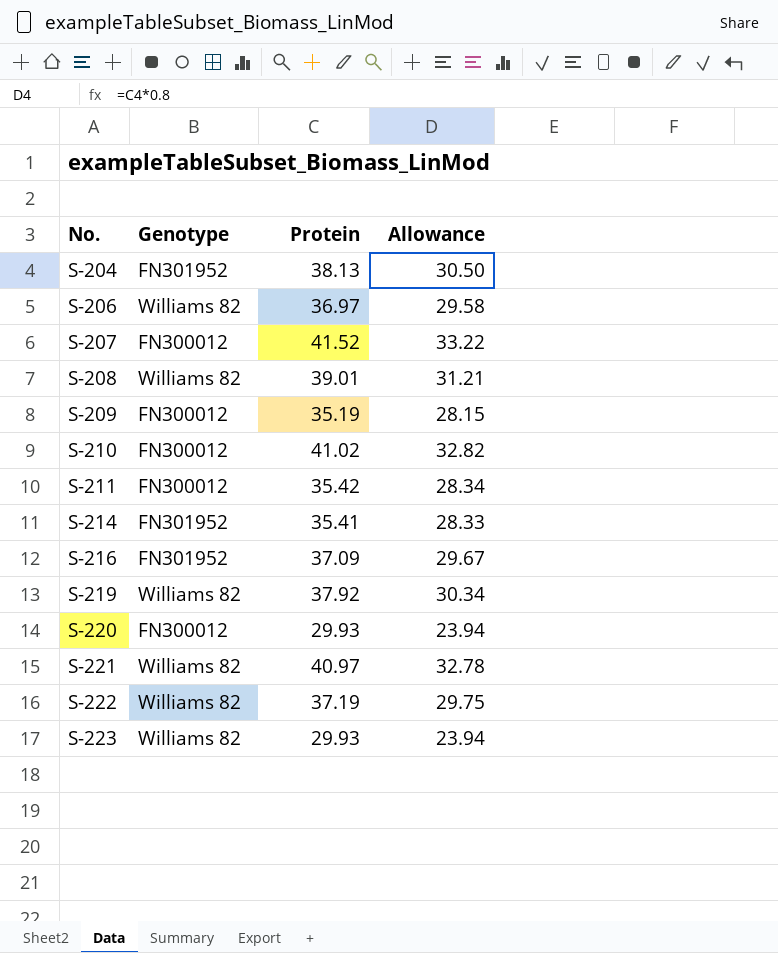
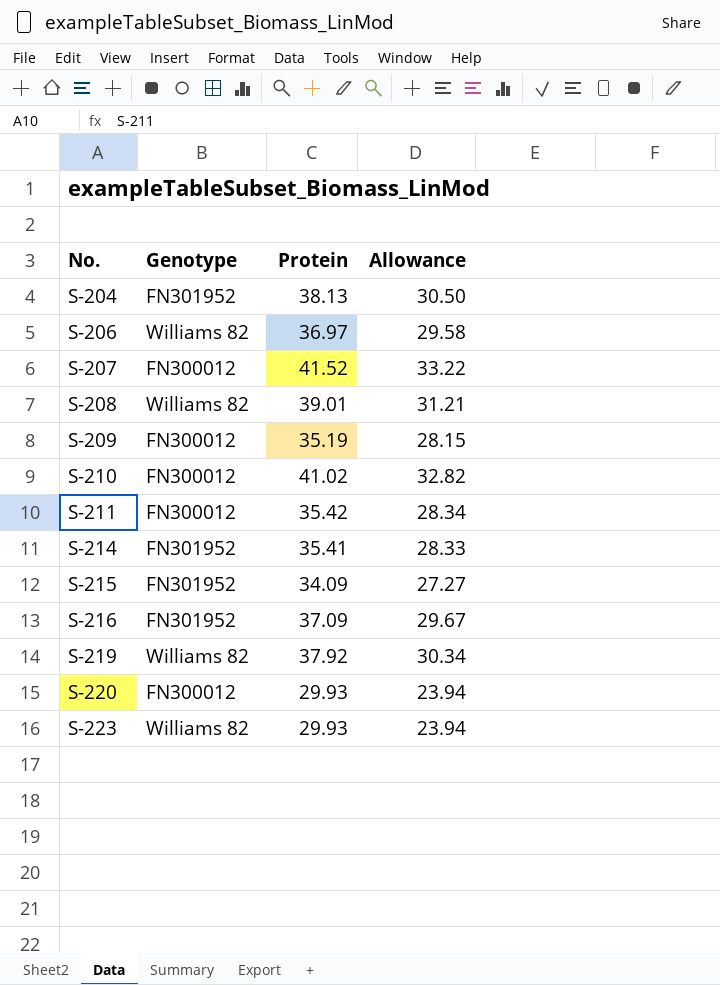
row S-221: Williams 82 | 40.97 | 32.78 -> none
row S-222: Williams 82 | 37.19 | 29.75 -> none
row S-215: none -> FN301952 | 34.09 | 27.27

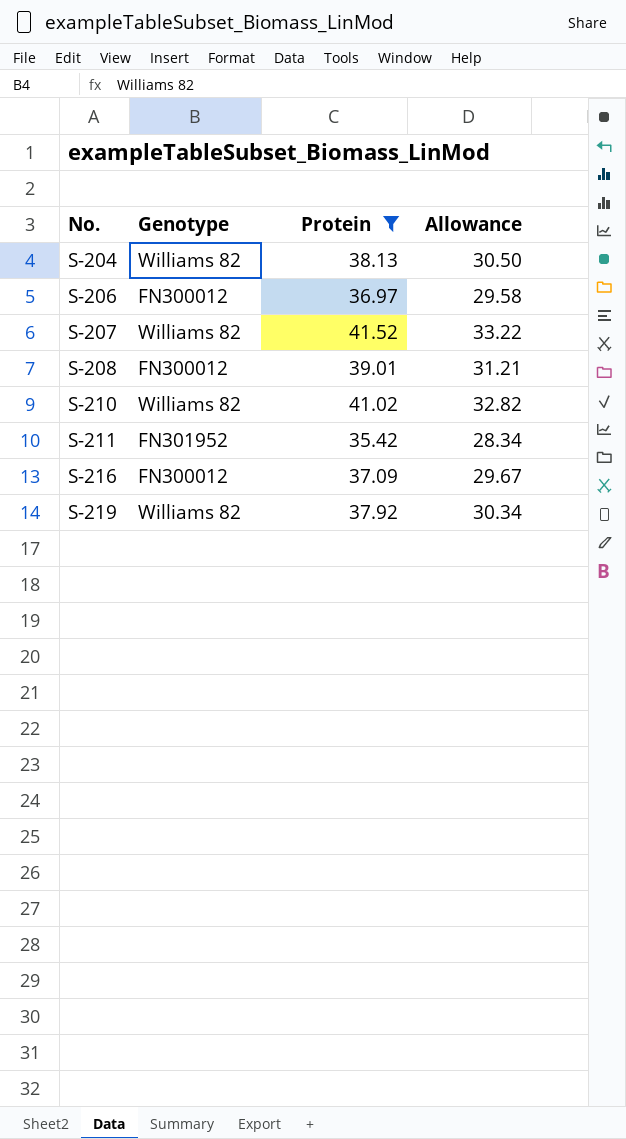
filter: none -> Protein >= 35.42
S-204 | Genotype: FN301952 -> Williams 82
S-206 | Genotype: Williams 82 -> FN300012
S-207 | Genotype: FN300012 -> Williams 82
S-208 | Genotype: Williams 82 -> FN300012
S-210 | Genotype: FN300012 -> Williams 82
S-211 | Genotype: FN300012 -> FN301952
S-216 | Genotype: FN301952 -> FN300012

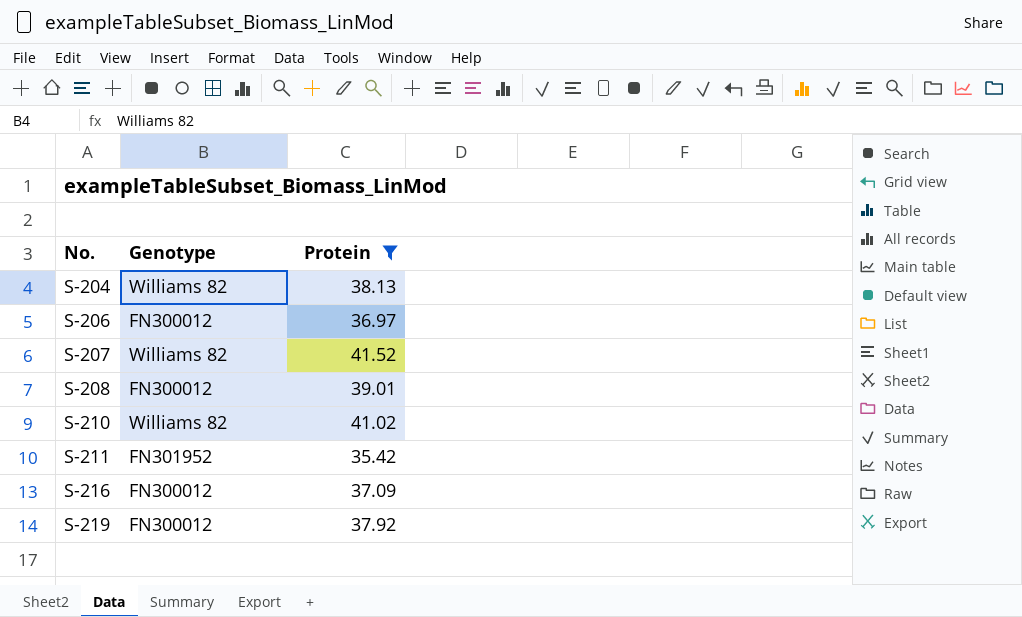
column Allowance | formula: [Protein] * 0.8 -> none
S-219 | Genotype: Williams 82 -> FN300012

